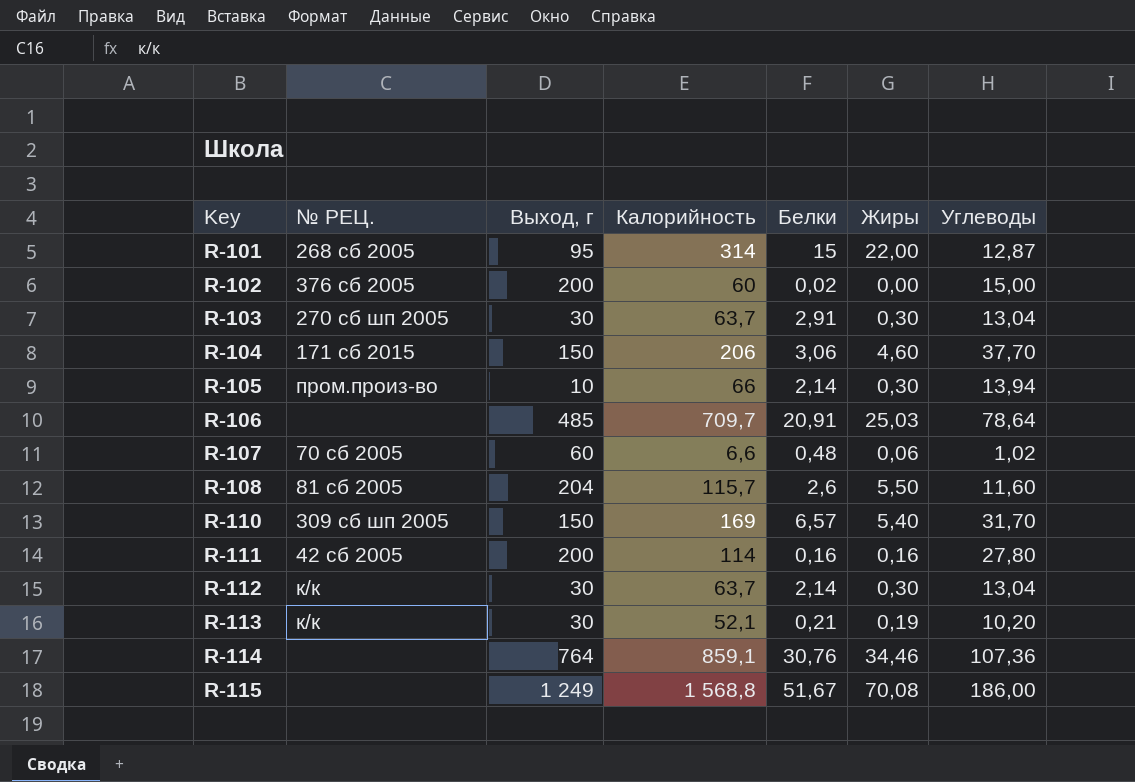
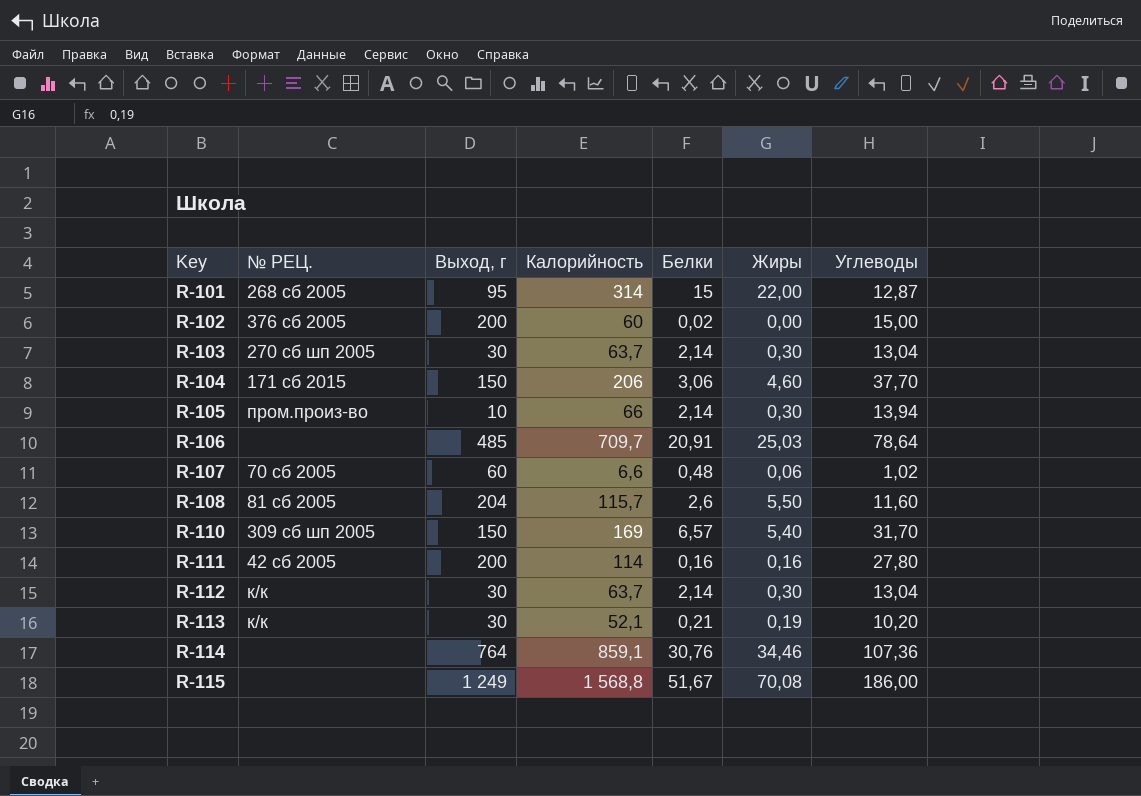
R-103 | Белки: 2,91 -> 2,14

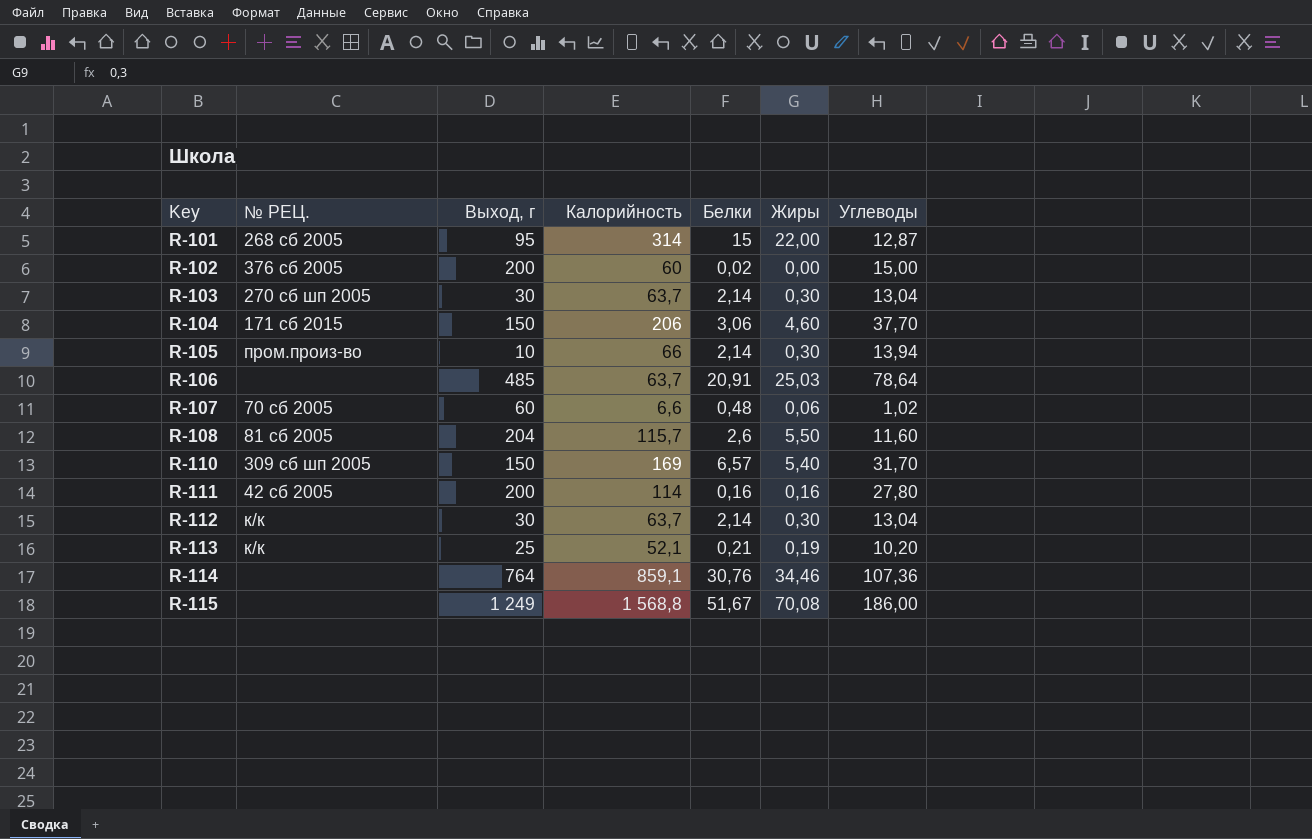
R-106 | Калорийность: 709,7 -> 63,7
R-113 | Выход, г: 30 -> 25

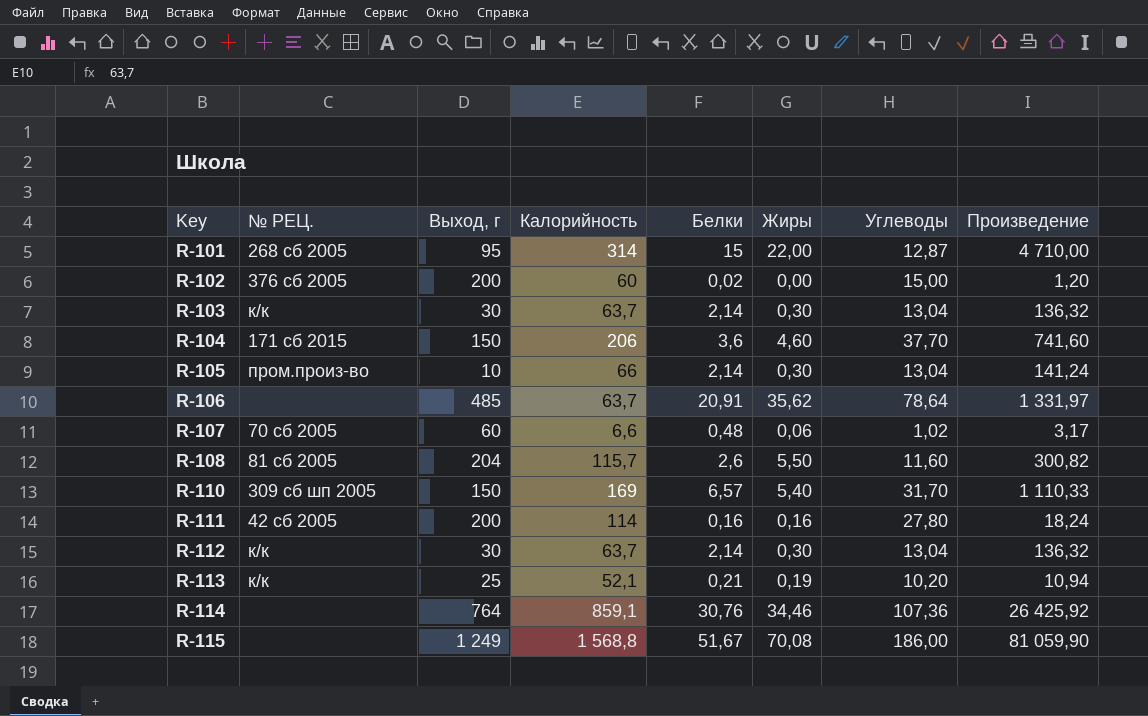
column Произведение | formula: none -> [Калорийность] * [Белки]
R-103 | № РЕЦ.: 270 сб шп 2005 -> к/к
R-104 | Белки: 3,06 -> 3,6
R-105 | Углеводы: 13,94 -> 13,04
R-106 | Жиры: 25,03 -> 35,62

